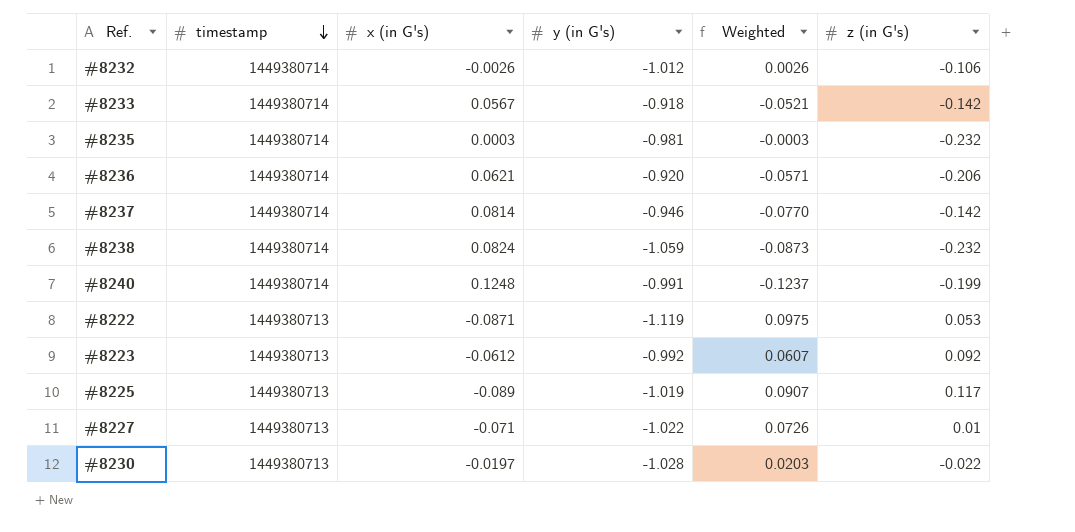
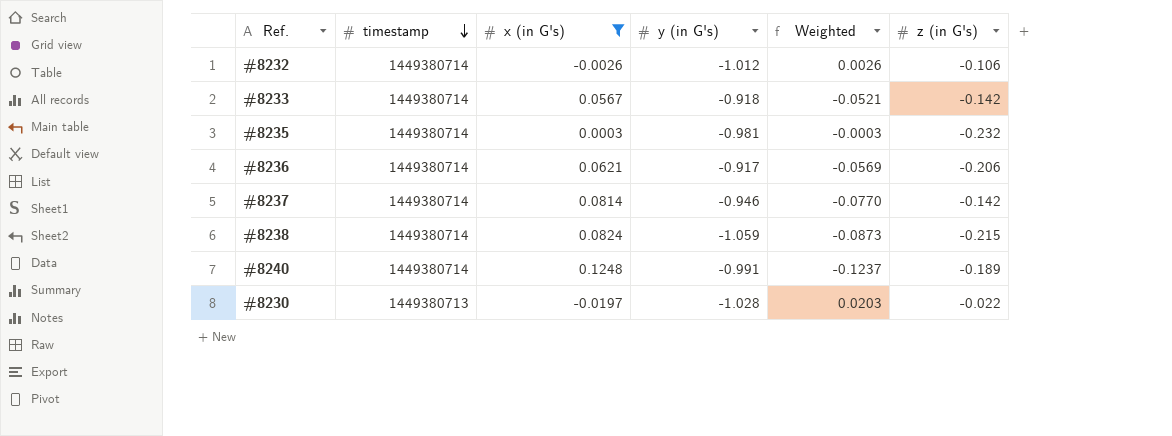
filter: none -> x (in G's) >= -0.0197
#8236 | y (in G's): -0.920 -> -0.917
#8236 | Weighted: -0.0571 -> -0.0569
#8238 | z (in G's): -0.232 -> -0.215
#8240 | z (in G's): -0.199 -> -0.189

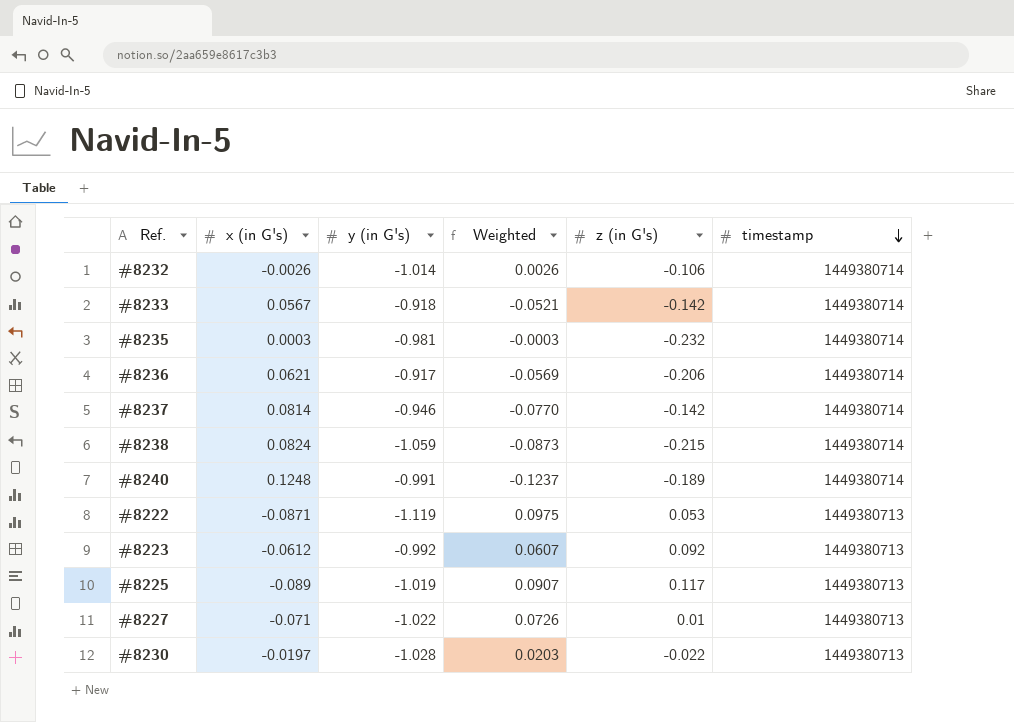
filter: x (in G's) >= -0.0197 -> none
column timestamp | position: 2 -> 6
#8232 | y (in G's): -1.012 -> -1.014

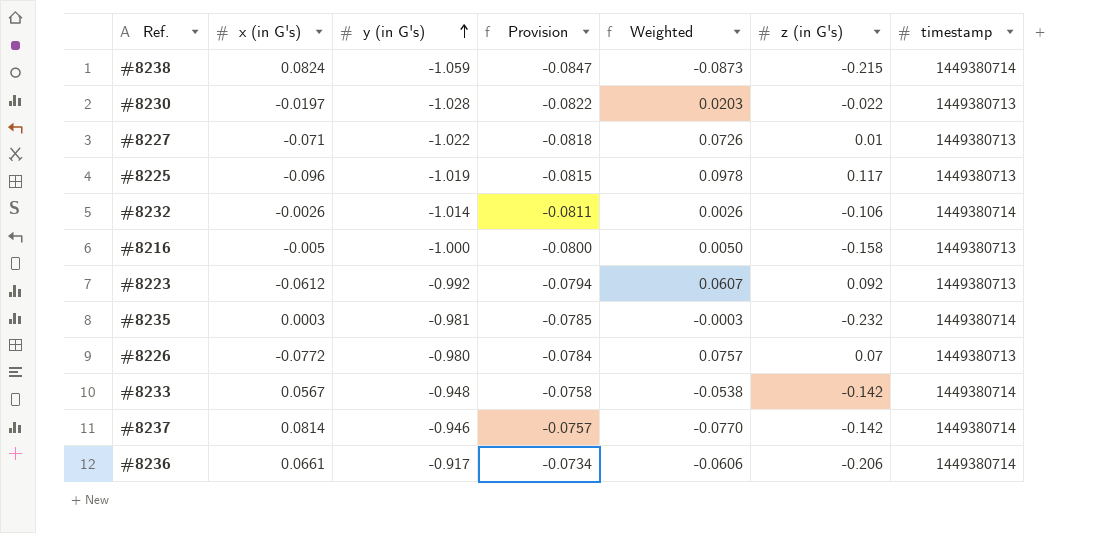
row order: timestamp descending -> y (in G's) ascending
column Provision | formula: none -> [y (in G's)] * 0.08
row #8240: 0.1248 | -0.991 | -0.1237 | -0.189 | 1449380714 -> none
row #8222: -0.0871 | -1.119 | 0.0975 | 0.053 | 1449380713 -> none
#8225 | x (in G's): -0.089 -> -0.096
#8225 | Weighted: 0.0907 -> 0.0978
row #8216: none -> -0.005 | -1.000 | -0.0800 | 0.0050 | -0.158 | 1449380713
row #8226: none -> -0.0772 | -0.980 | -0.0784 | 0.0757 | 0.07 | 1449380713
#8233 | y (in G's): -0.918 -> -0.948
#8233 | Weighted: -0.0521 -> -0.0538
#8236 | x (in G's): 0.0621 -> 0.0661
#8236 | Weighted: -0.0569 -> -0.0606

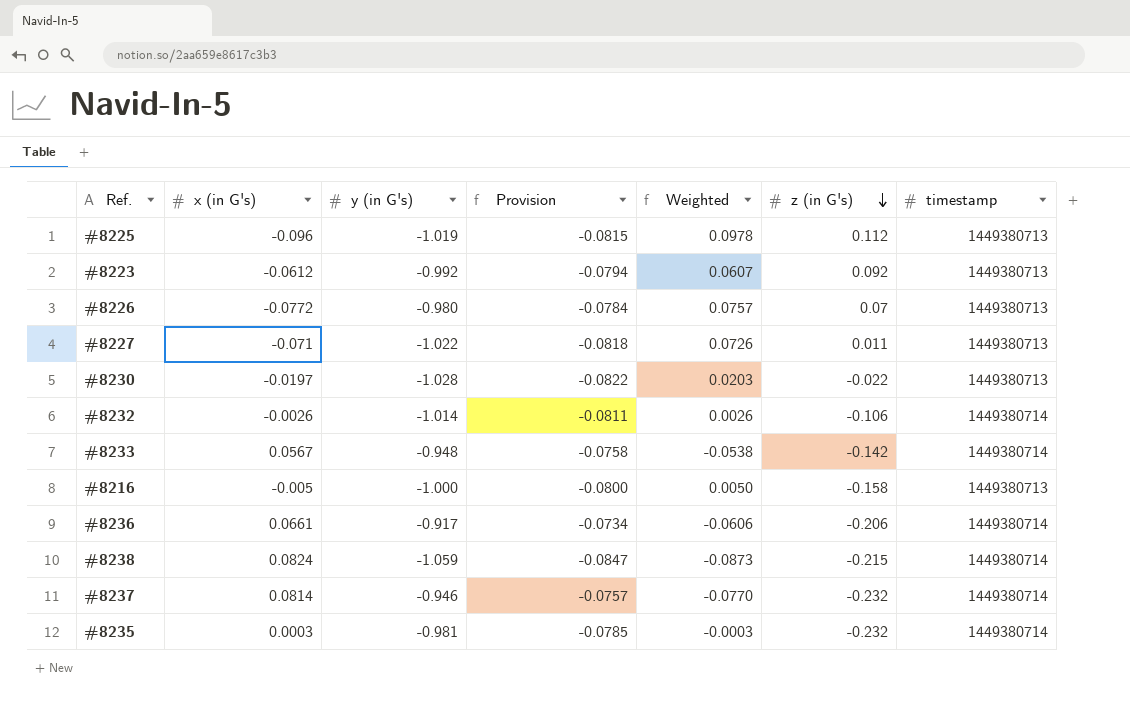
row order: y (in G's) ascending -> z (in G's) descending
#8225 | z (in G's): 0.117 -> 0.112
#8227 | z (in G's): 0.01 -> 0.011
#8237 | z (in G's): -0.142 -> -0.232

